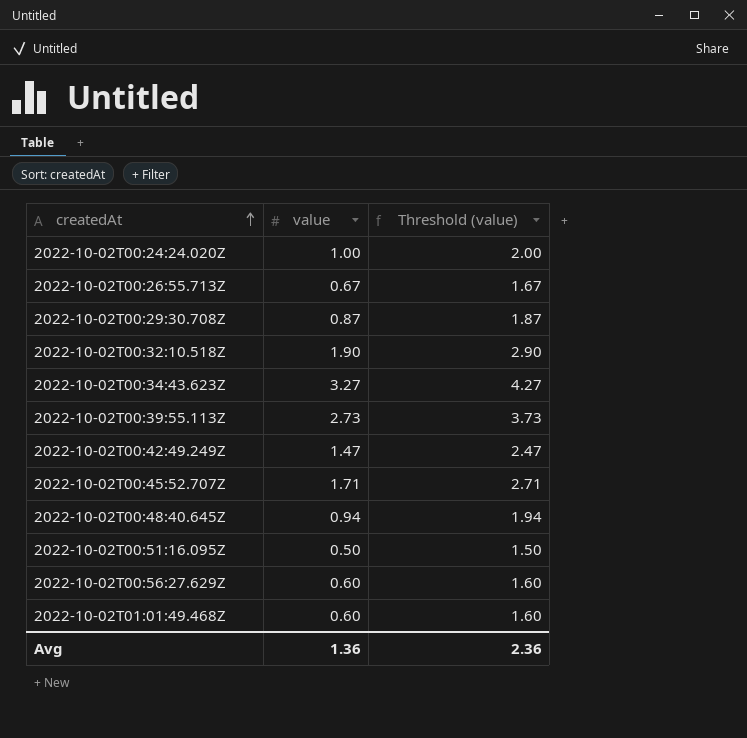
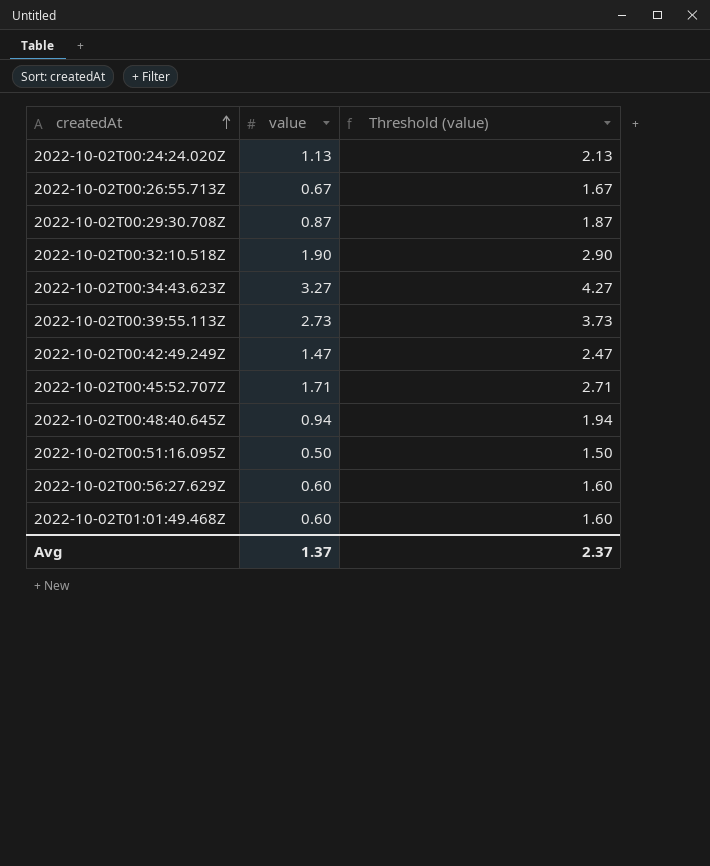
2022-10-02T00:24:24.020Z | value: 1.00 -> 1.13
2022-10-02T00:24:24.020Z | Threshold (value): 2.00 -> 2.13
Avg | value: 1.36 -> 1.37
Avg | Threshold (value): 2.36 -> 2.37

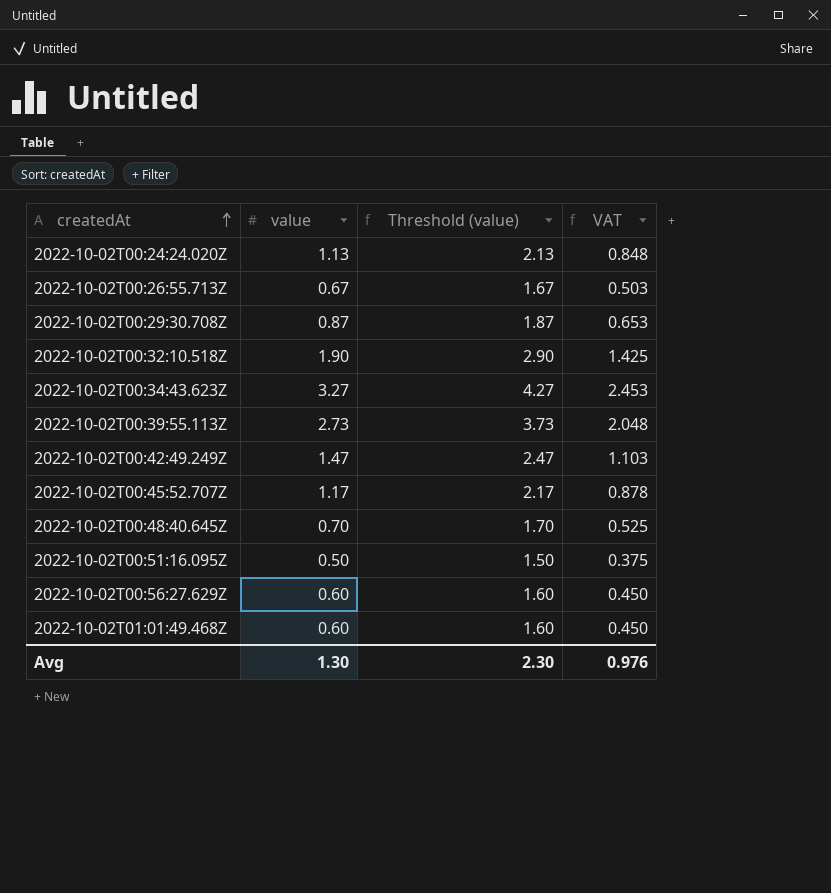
column VAT | formula: none -> [value] * 0.75
2022-10-02T00:45:52.707Z | value: 1.71 -> 1.17
2022-10-02T00:45:52.707Z | Threshold (value): 2.71 -> 2.17
2022-10-02T00:48:40.645Z | value: 0.94 -> 0.70
2022-10-02T00:48:40.645Z | Threshold (value): 1.94 -> 1.70
Avg | value: 1.37 -> 1.30
Avg | Threshold (value): 2.37 -> 2.30

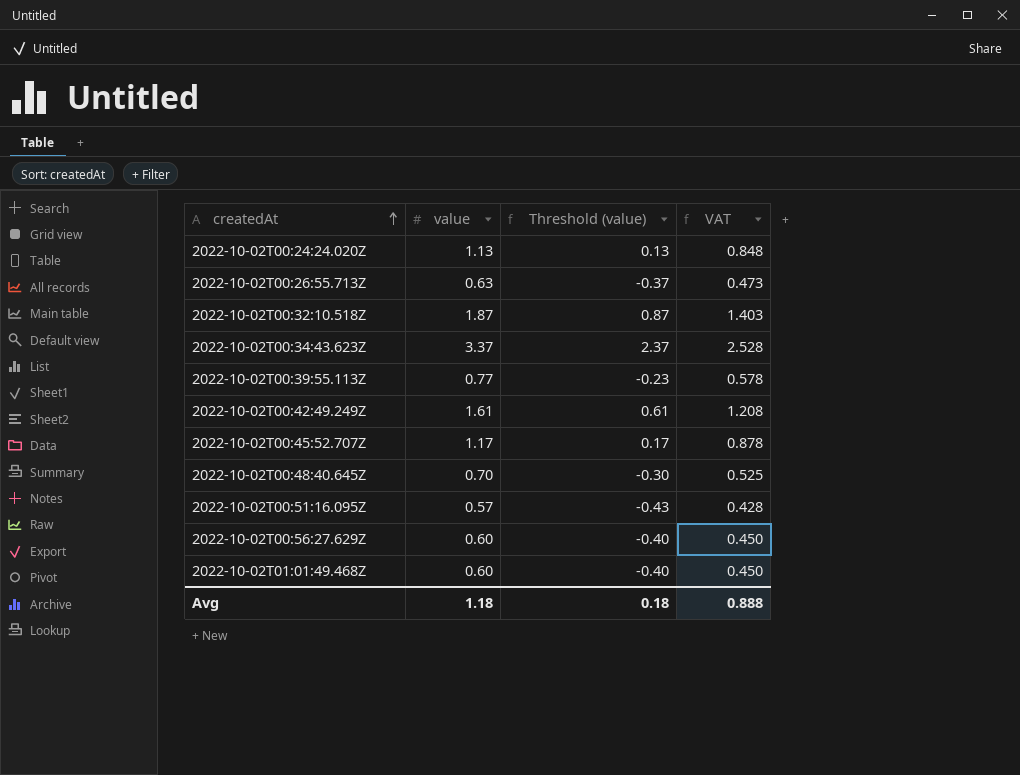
column Threshold (value) | formula: [value] + 1 -> [value] - 1
row 2022-10-02T00:29:30.708Z: 0.87 | 1.87 | 0.653 -> none
2022-10-02T00:26:55.713Z | value: 0.67 -> 0.63
2022-10-02T00:26:55.713Z | VAT: 0.503 -> 0.473
2022-10-02T00:32:10.518Z | value: 1.90 -> 1.87
2022-10-02T00:32:10.518Z | VAT: 1.425 -> 1.403
2022-10-02T00:34:43.623Z | value: 3.27 -> 3.37
2022-10-02T00:34:43.623Z | VAT: 2.453 -> 2.528
2022-10-02T00:39:55.113Z | value: 2.73 -> 0.77
2022-10-02T00:39:55.113Z | VAT: 2.048 -> 0.578
2022-10-02T00:42:49.249Z | value: 1.47 -> 1.61
2022-10-02T00:42:49.249Z | VAT: 1.103 -> 1.208
2022-10-02T00:51:16.095Z | value: 0.50 -> 0.57
2022-10-02T00:51:16.095Z | VAT: 0.375 -> 0.428
Avg | value: 1.30 -> 1.18
Avg | Threshold (value): 2.30 -> 0.18
Avg | VAT: 0.976 -> 0.888

